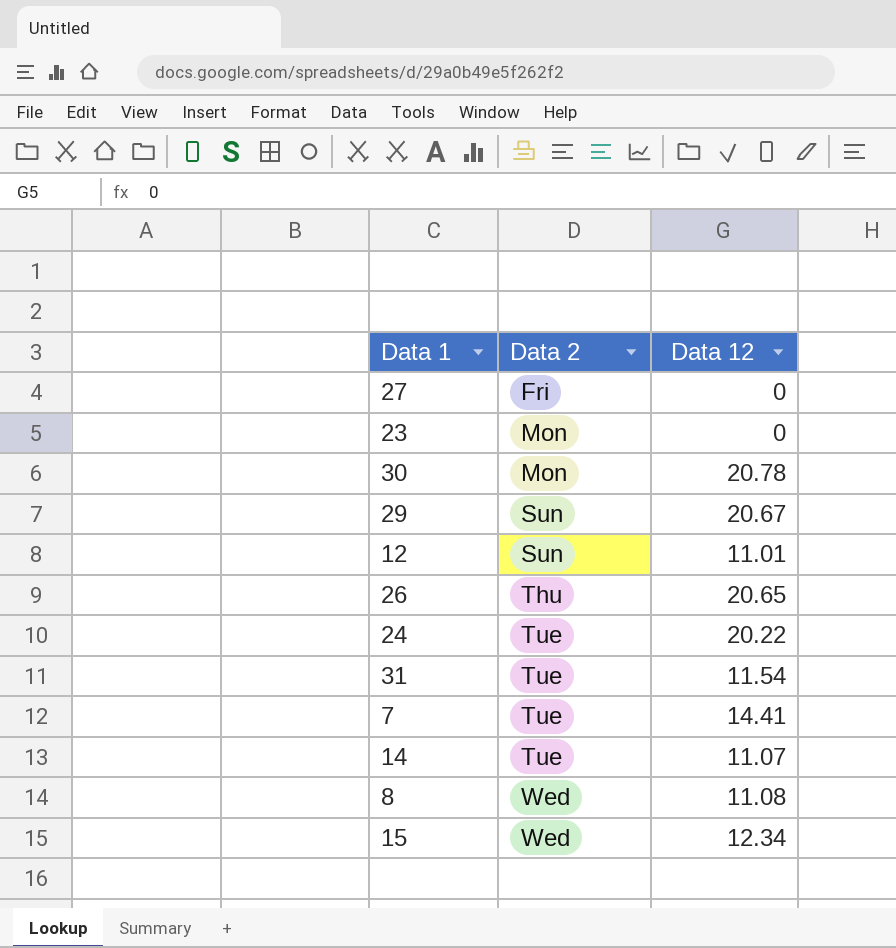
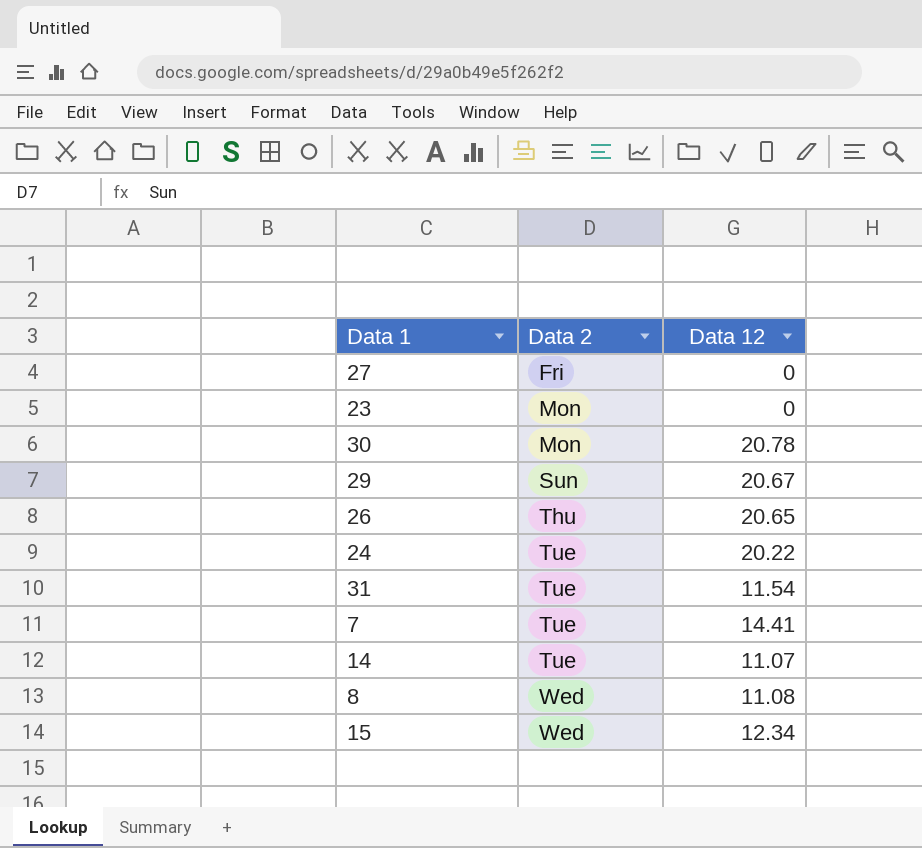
row 12: Sun | 11.01 -> none

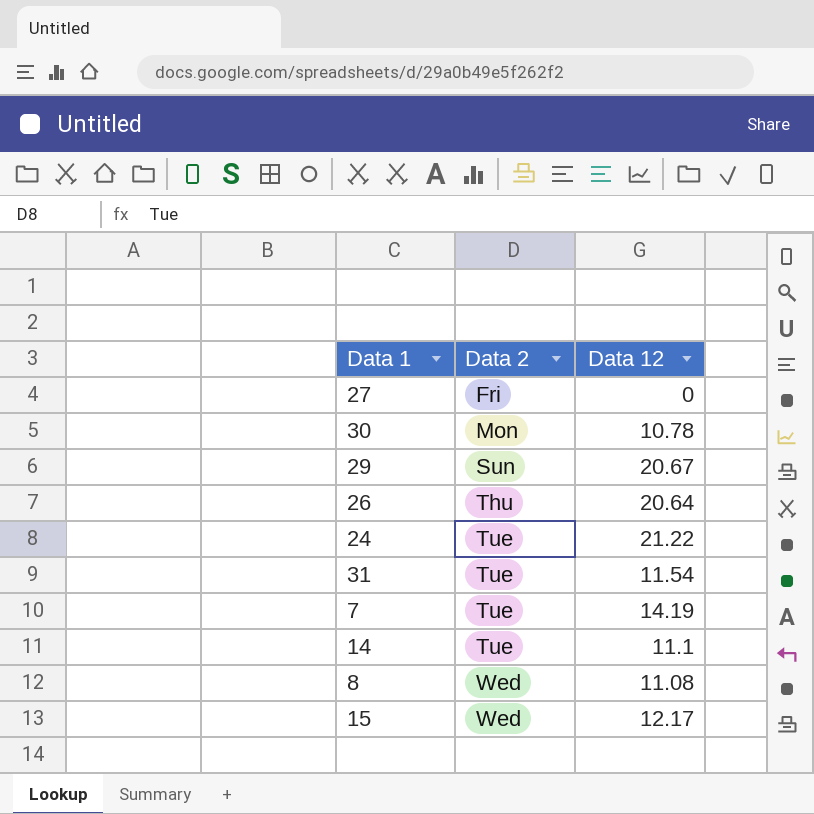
row 23: Mon | 0 -> none
30 | Data 12: 20.78 -> 10.78
26 | Data 12: 20.65 -> 20.64
24 | Data 12: 20.22 -> 21.22
7 | Data 12: 14.41 -> 14.19
14 | Data 12: 11.07 -> 11.1
15 | Data 12: 12.34 -> 12.17

